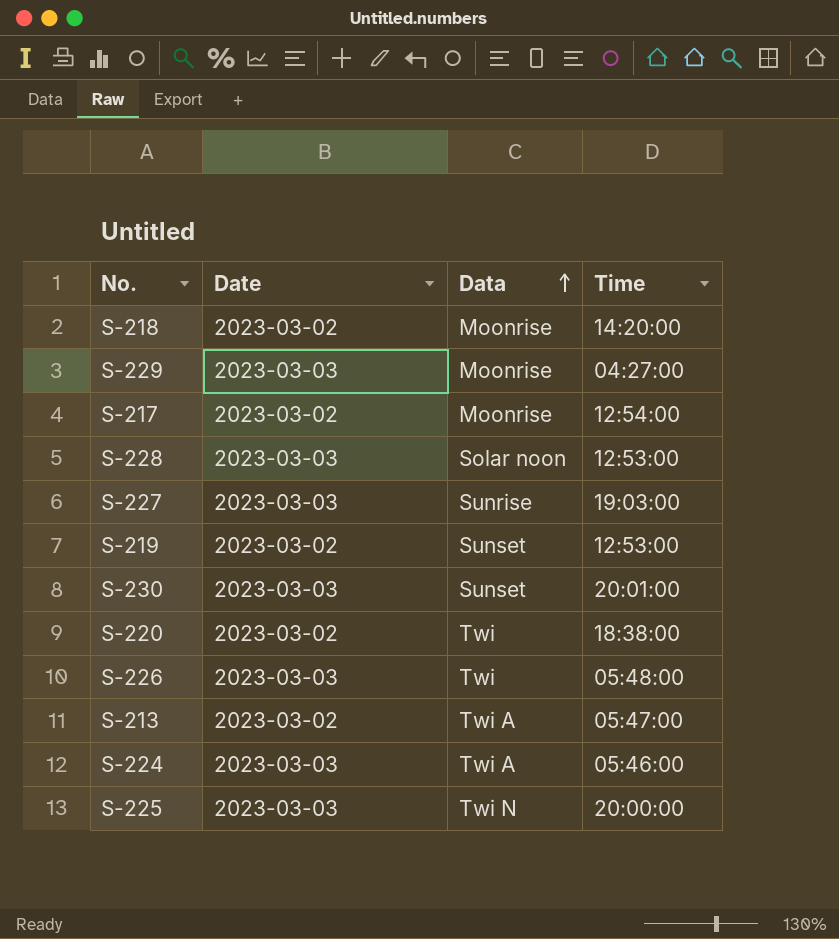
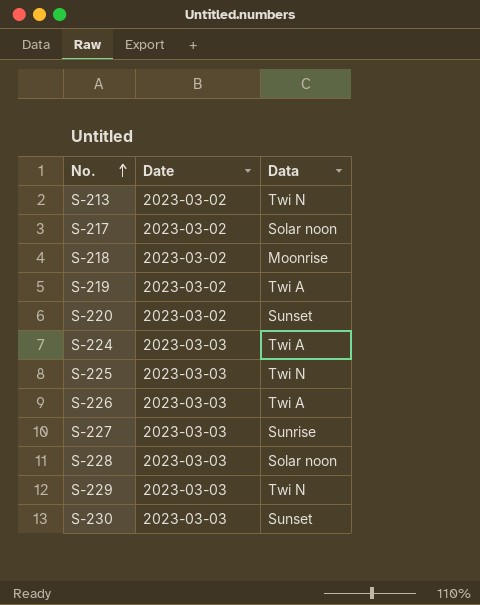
row order: Data ascending -> No. ascending
column Time | position: 4 -> none
S-213 | Data: Twi A -> Twi N
S-217 | Data: Moonrise -> Solar noon
S-219 | Data: Sunset -> Twi A
S-220 | Data: Twi -> Sunset
S-226 | Data: Twi -> Twi A
S-229 | Data: Moonrise -> Twi N

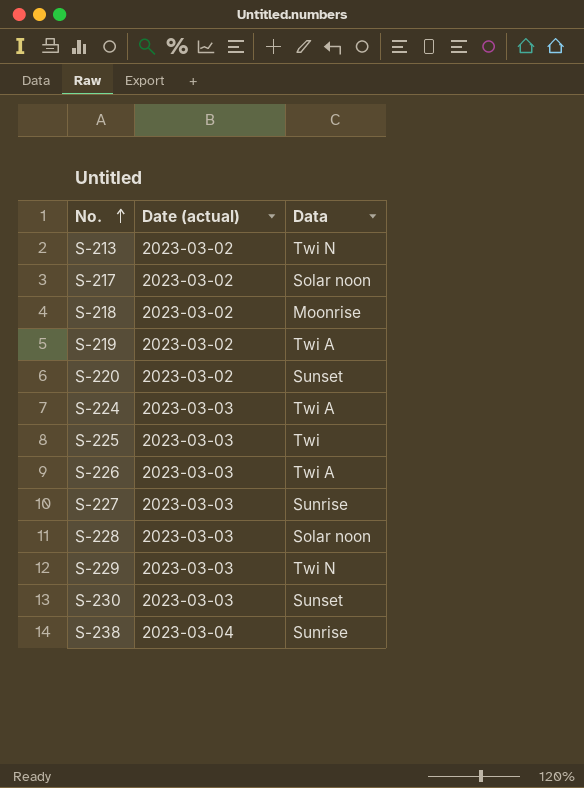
column name: Date -> Date (actual)
S-225 | Data: Twi N -> Twi
row S-238: none -> 2023-03-04 | Sunrise

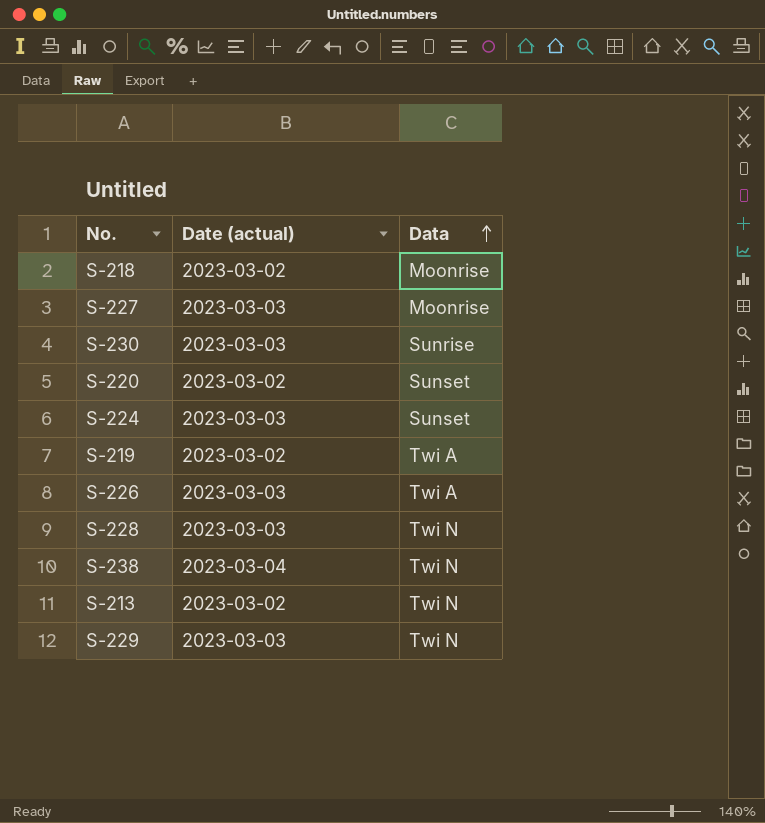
row order: No. ascending -> Data ascending
row S-217: 2023-03-02 | Solar noon -> none
row S-225: 2023-03-03 | Twi -> none
S-227 | Data: Sunrise -> Moonrise
S-230 | Data: Sunset -> Sunrise
S-224 | Data: Twi A -> Sunset
S-228 | Data: Solar noon -> Twi N
S-238 | Data: Sunrise -> Twi N

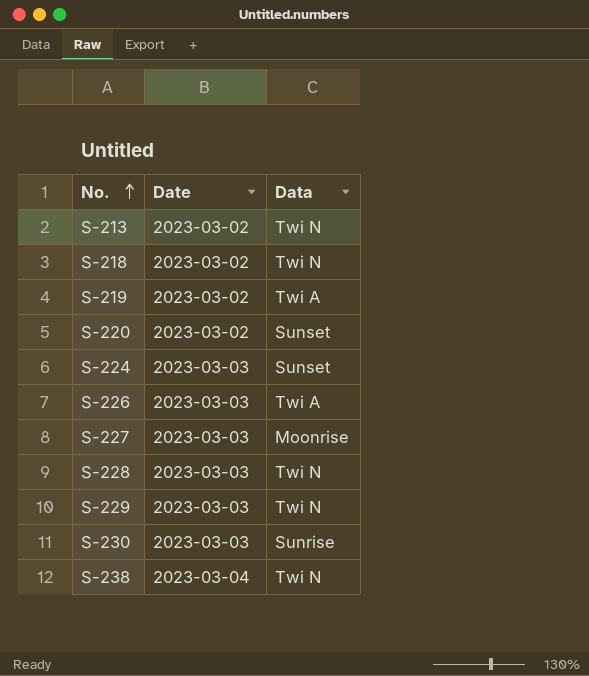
row order: Data ascending -> No. ascending
column name: Date (actual) -> Date
S-218 | Data: Moonrise -> Twi N

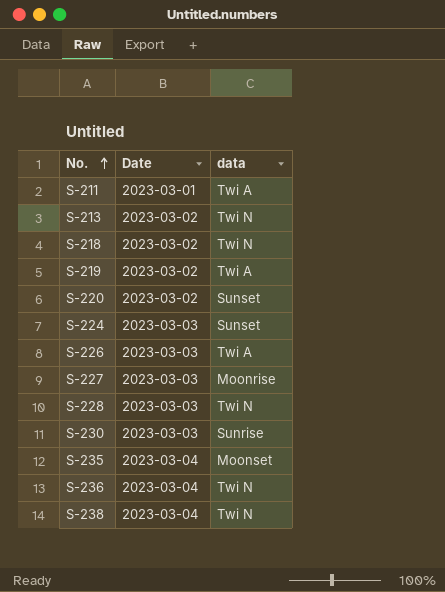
column name: Data -> data
row S-229: 2023-03-03 | Twi N -> none
row S-211: none -> 2023-03-01 | Twi A
row S-235: none -> 2023-03-04 | Moonset
row S-236: none -> 2023-03-04 | Twi N

